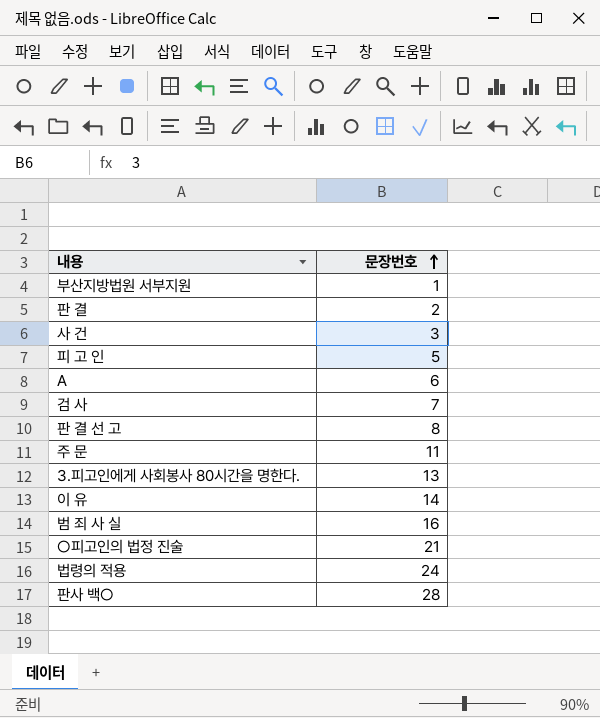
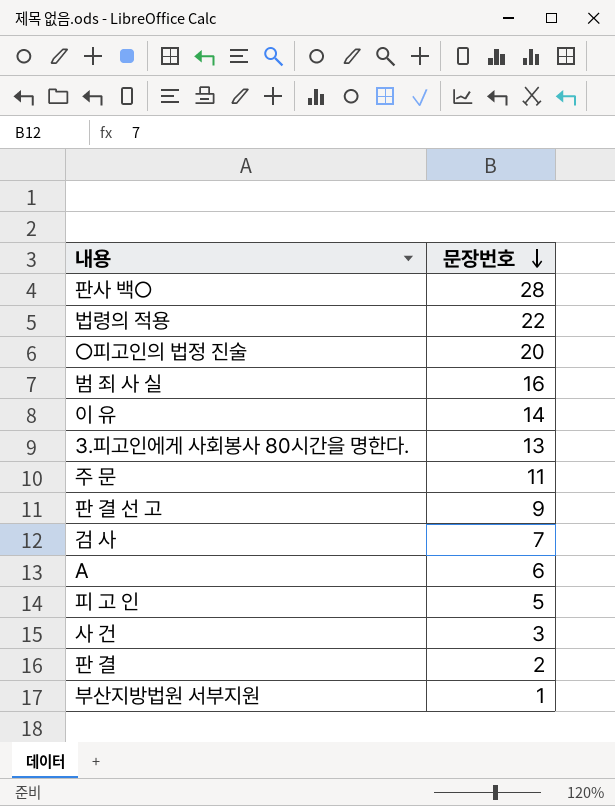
row order: 문장번호 ascending -> 문장번호 descending
법령의 적용 | 문장번호: 24 -> 22
○피고인의 법정 진술 | 문장번호: 21 -> 20
판 결 선 고 | 문장번호: 8 -> 9

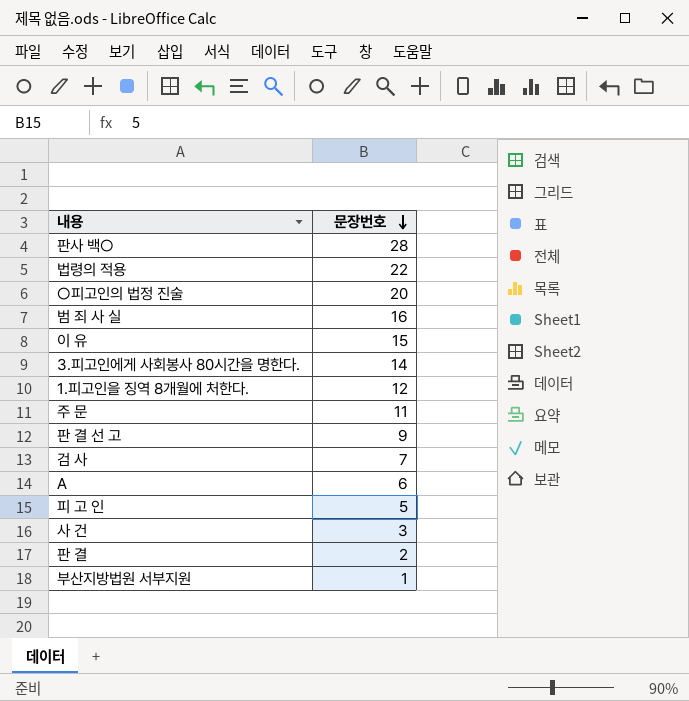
이 유 | 문장번호: 14 -> 15
3.피고인에게 사회봉사 80시간을 명한다. | 문장번호: 13 -> 14
row 1.피고인을 징역 8개월에 처한다.: none -> 12

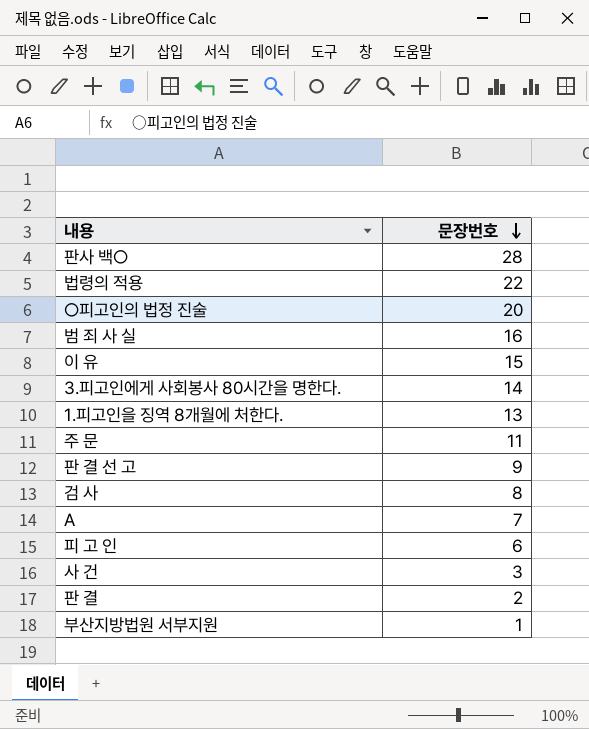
1.피고인을 징역 8개월에 처한다. | 문장번호: 12 -> 13
검 사 | 문장번호: 7 -> 8
A | 문장번호: 6 -> 7
피 고 인 | 문장번호: 5 -> 6

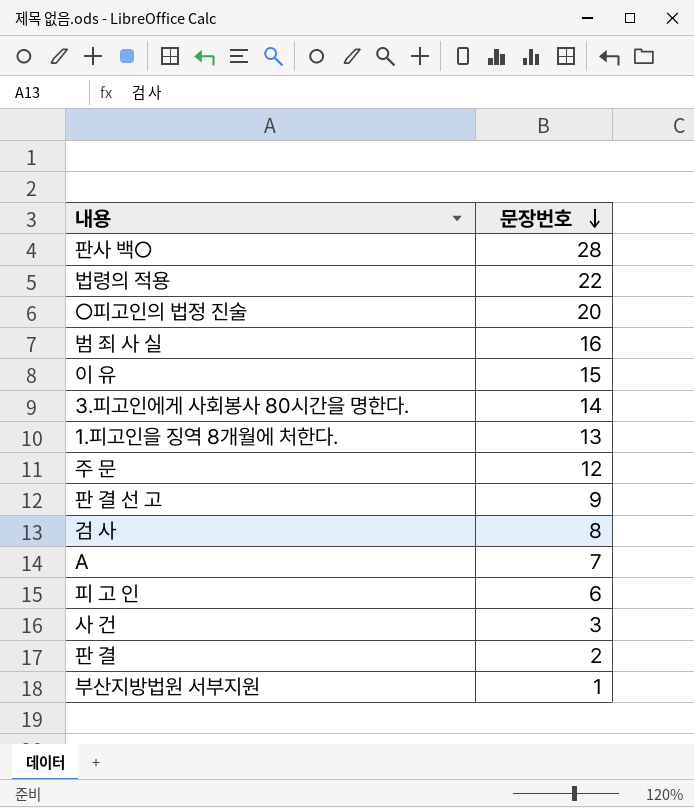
주 문 | 문장번호: 11 -> 12

